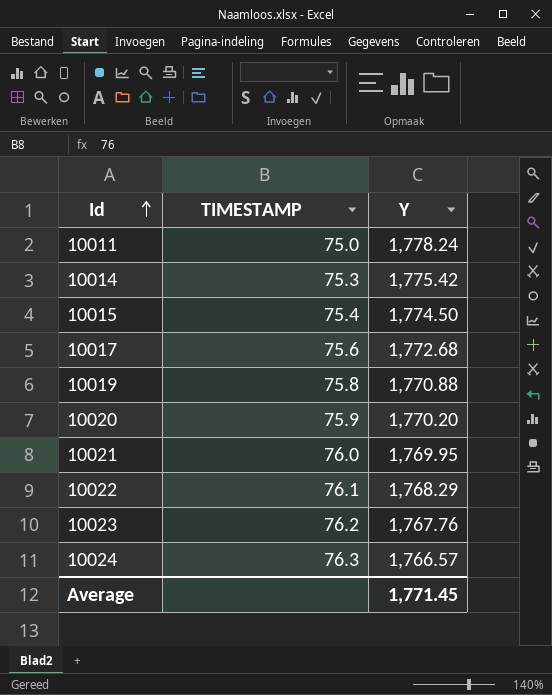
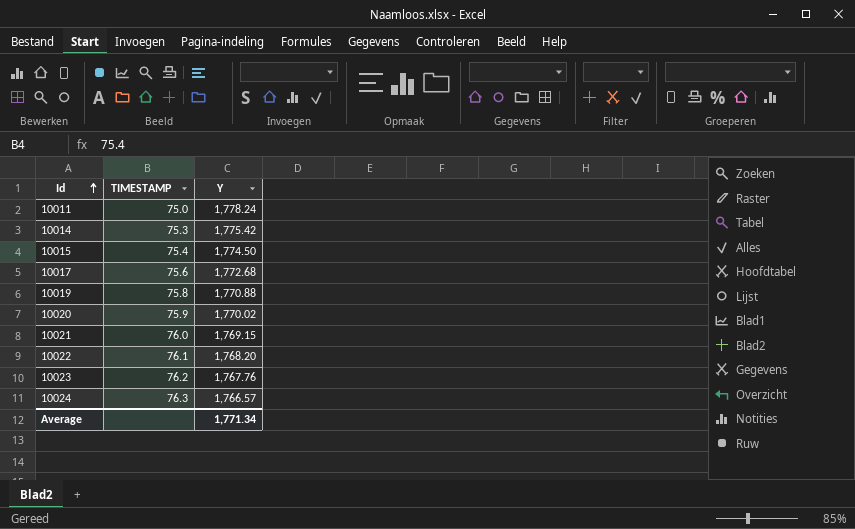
10020 | Y: 1,770.20 -> 1,770.02
10021 | Y: 1,769.95 -> 1,769.15
10022 | Y: 1,768.29 -> 1,768.20
Average | Y: 1,771.45 -> 1,771.34

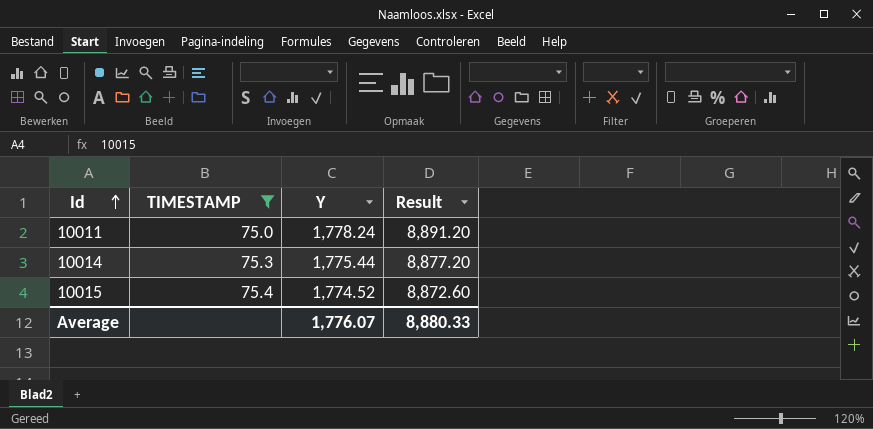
filter: none -> TIMESTAMP <= 75.4
column Result | formula: none -> [Y] * 5
10014 | Y: 1,775.42 -> 1,775.44
10015 | Y: 1,774.50 -> 1,774.52
Average | Y: 1,771.34 -> 1,776.07

